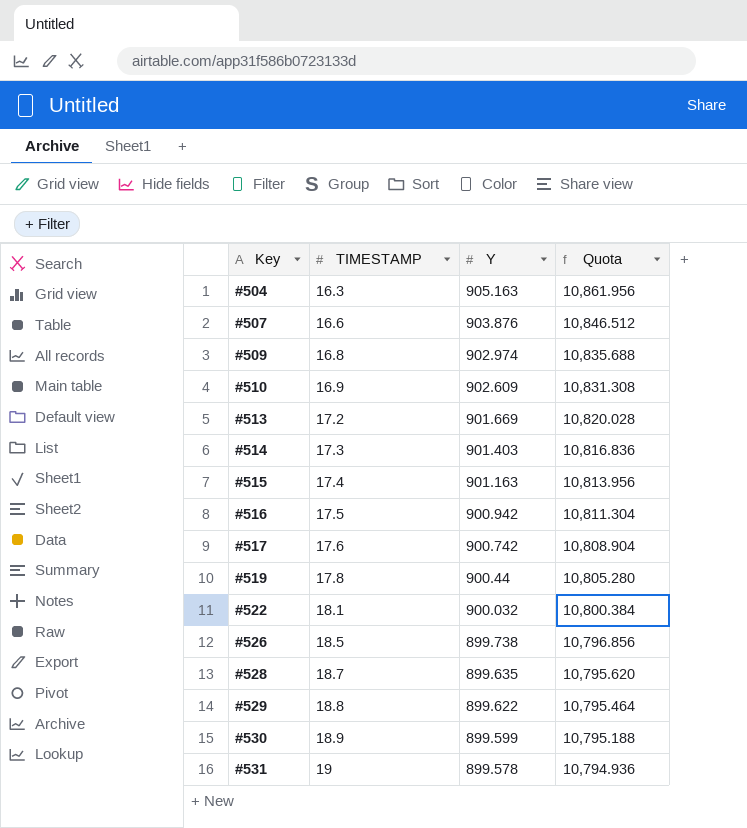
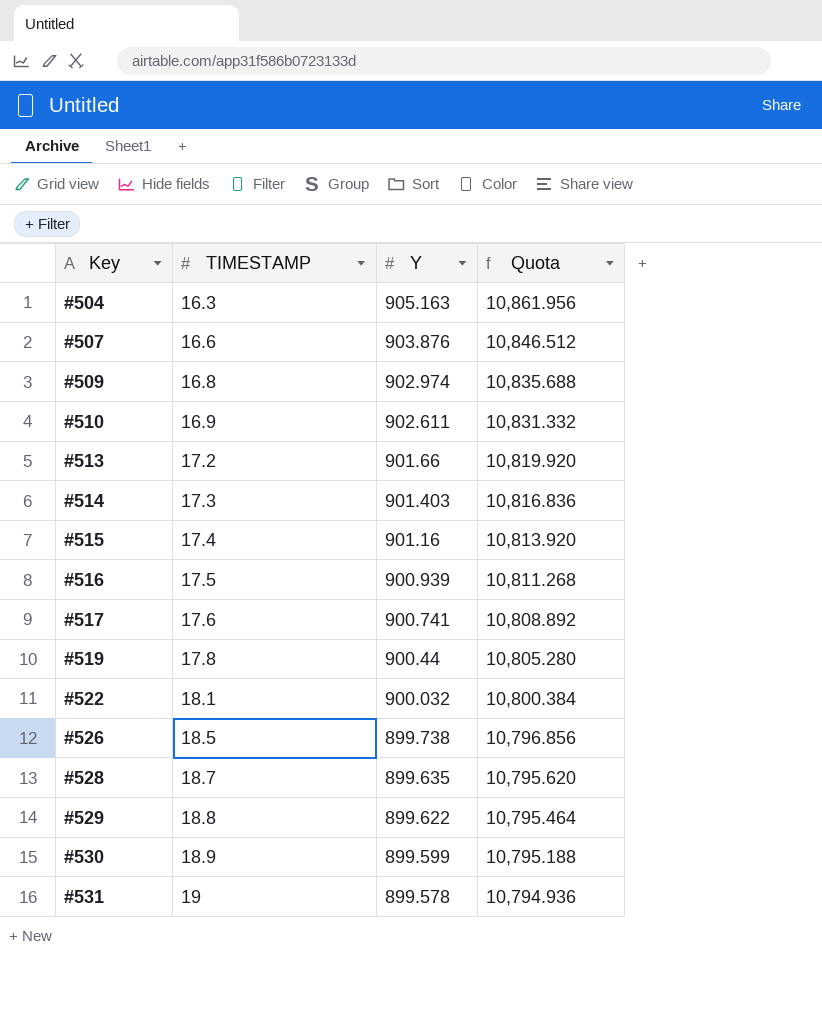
#510 | Y: 902.609 -> 902.611
#510 | Quota: 10,831.308 -> 10,831.332
#513 | Y: 901.669 -> 901.66
#513 | Quota: 10,820.028 -> 10,819.920
#515 | Y: 901.163 -> 901.16
#515 | Quota: 10,813.956 -> 10,813.920
#516 | Y: 900.942 -> 900.939
#516 | Quota: 10,811.304 -> 10,811.268
#517 | Y: 900.742 -> 900.741
#517 | Quota: 10,808.904 -> 10,808.892

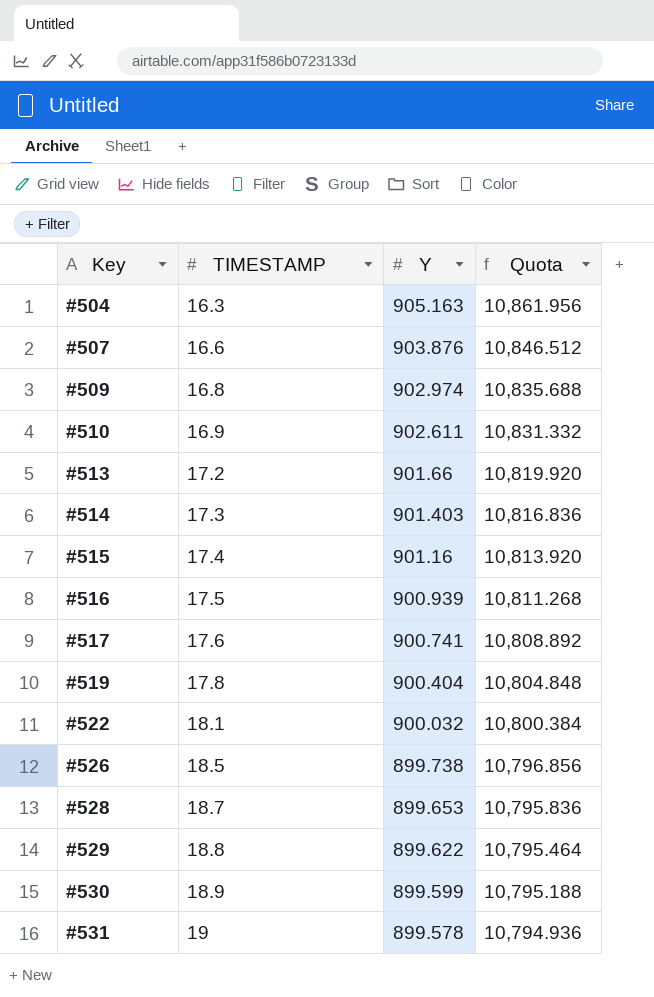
#519 | Y: 900.44 -> 900.404
#519 | Quota: 10,805.280 -> 10,804.848
#528 | Y: 899.635 -> 899.653
#528 | Quota: 10,795.620 -> 10,795.836

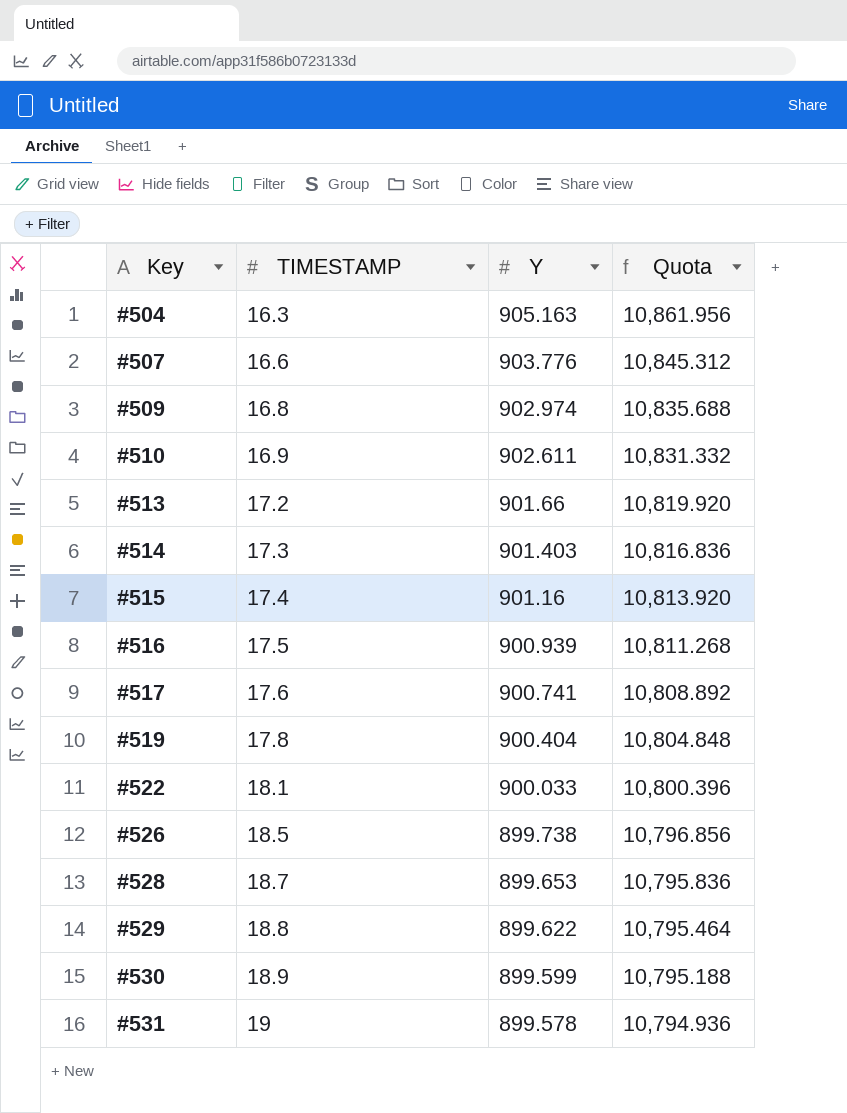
#507 | Y: 903.876 -> 903.776
#507 | Quota: 10,846.512 -> 10,845.312
#522 | Y: 900.032 -> 900.033
#522 | Quota: 10,800.384 -> 10,800.396

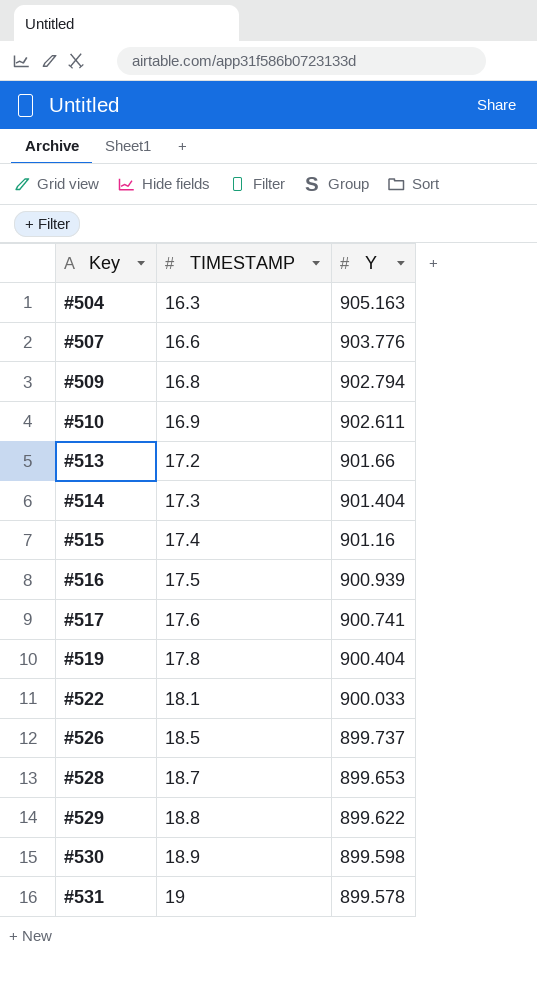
column Quota | formula: [Y] * 12 -> none
#509 | Y: 902.974 -> 902.794
#514 | Y: 901.403 -> 901.404
#526 | Y: 899.738 -> 899.737
#530 | Y: 899.599 -> 899.598

